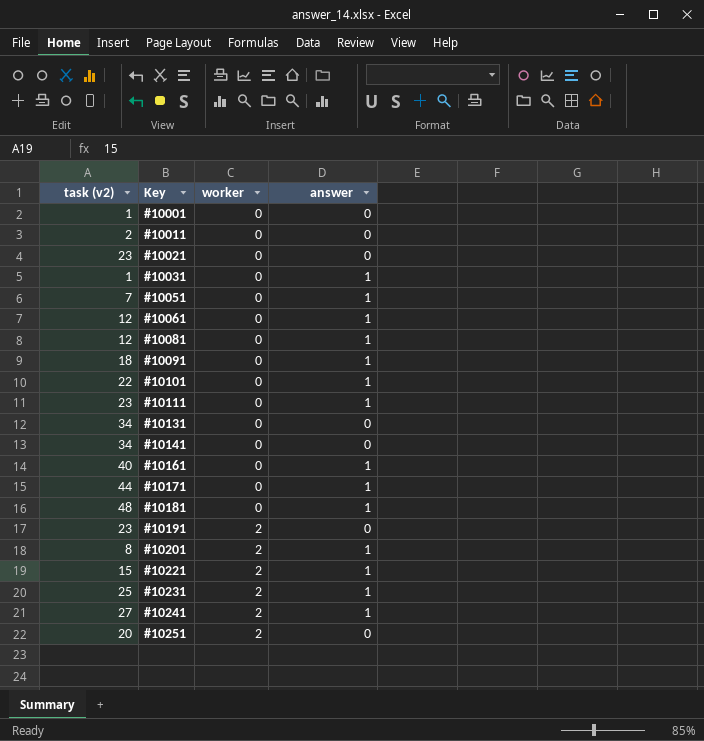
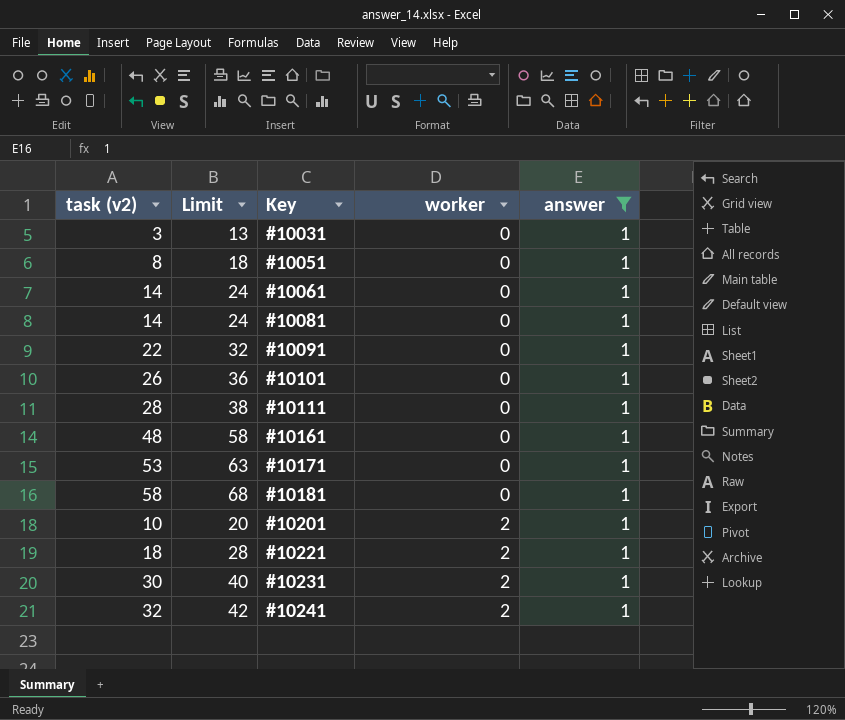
filter: none -> answer = 1
column Limit | formula: none -> [task (v2)] + 10
#10031 | task (v2): 1 -> 3
#10051 | task (v2): 7 -> 8
#10061 | task (v2): 12 -> 14
#10081 | task (v2): 12 -> 14
#10091 | task (v2): 18 -> 22
#10101 | task (v2): 22 -> 26
#10111 | task (v2): 23 -> 28
#10161 | task (v2): 40 -> 48
#10171 | task (v2): 44 -> 53
#10181 | task (v2): 48 -> 58
#10201 | task (v2): 8 -> 10
#10221 | task (v2): 15 -> 18
#10231 | task (v2): 25 -> 30
#10241 | task (v2): 27 -> 32

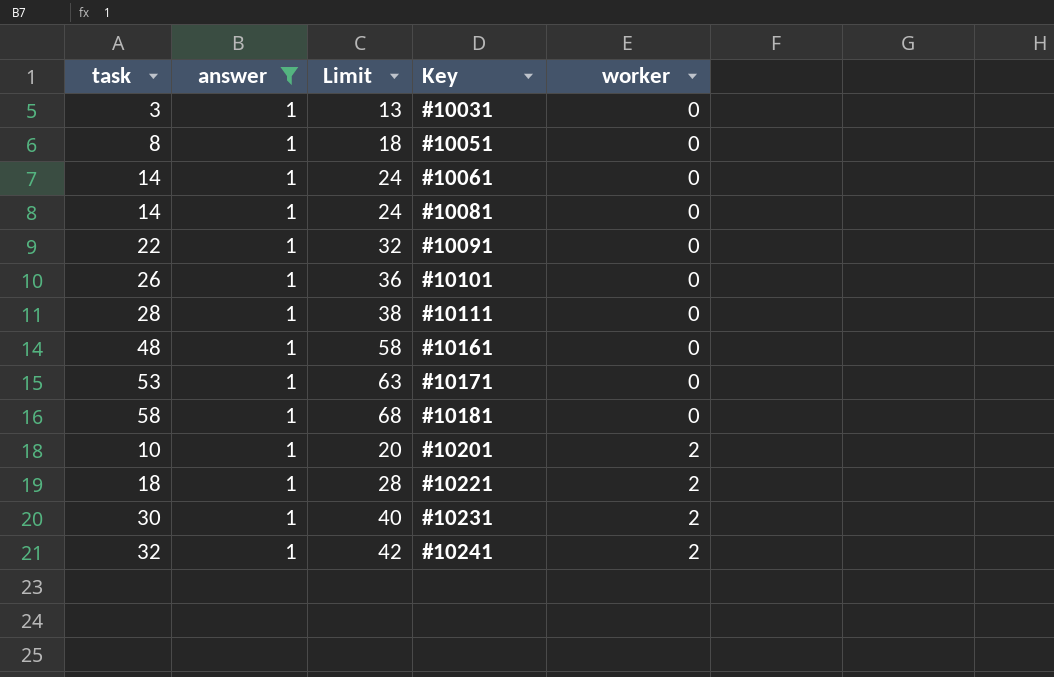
column name: task (v2) -> task
column answer | position: 5 -> 2

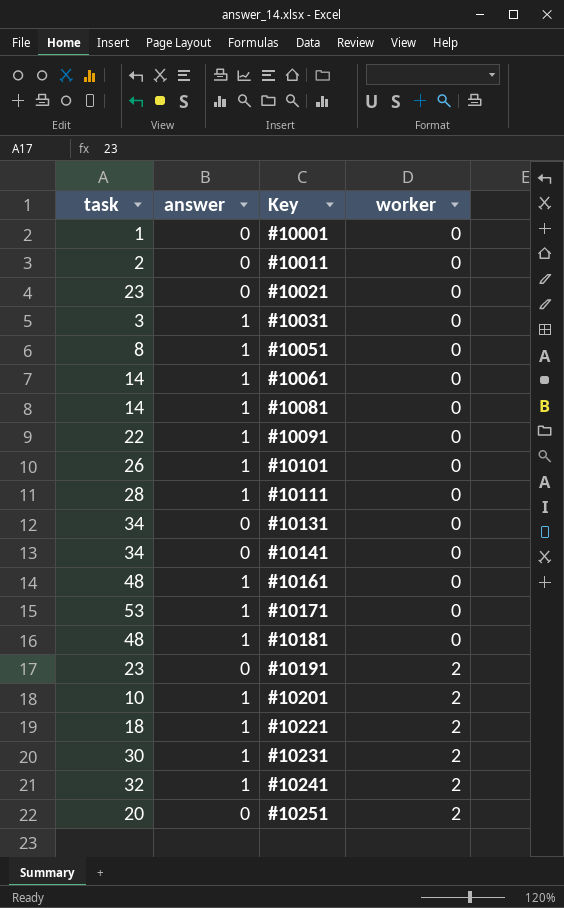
filter: answer = 1 -> none
column Limit | formula: [task] + 10 -> none
#10181 | task: 58 -> 48

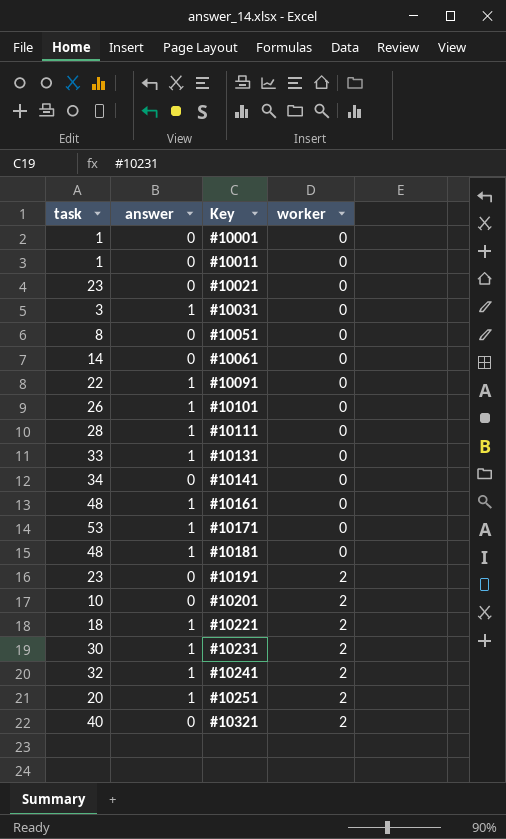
row #10081: 14 | 1 | 0 -> none
#10011 | task: 2 -> 1
#10051 | answer: 1 -> 0
#10061 | answer: 1 -> 0
#10131 | task: 34 -> 33
#10131 | answer: 0 -> 1
#10201 | answer: 1 -> 0
#10251 | answer: 0 -> 1
row #10321: none -> 40 | 0 | 2

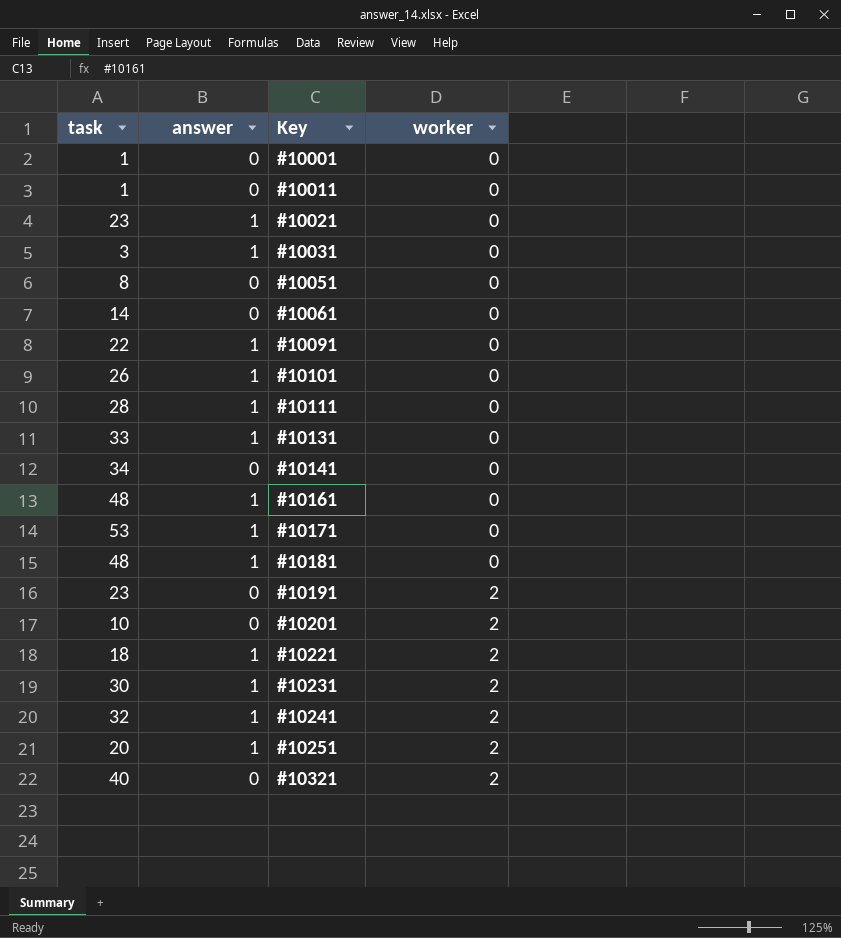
#10021 | answer: 0 -> 1

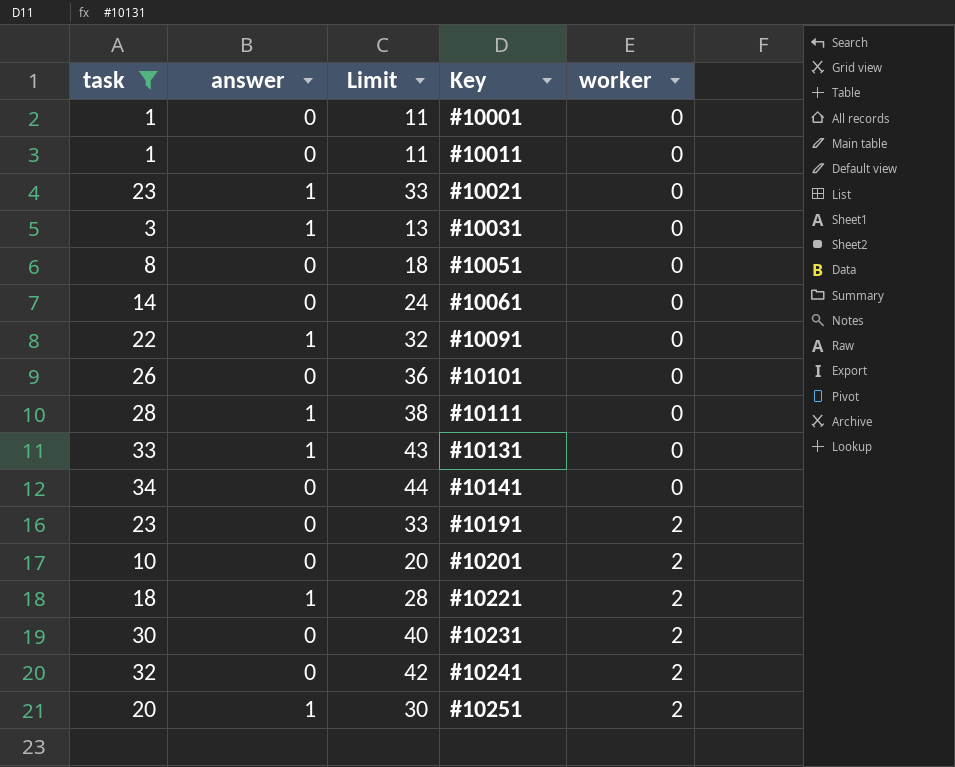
filter: none -> task <= 34
column Limit | formula: none -> [task] + 10
#10101 | answer: 1 -> 0
#10231 | answer: 1 -> 0
#10241 | answer: 1 -> 0

